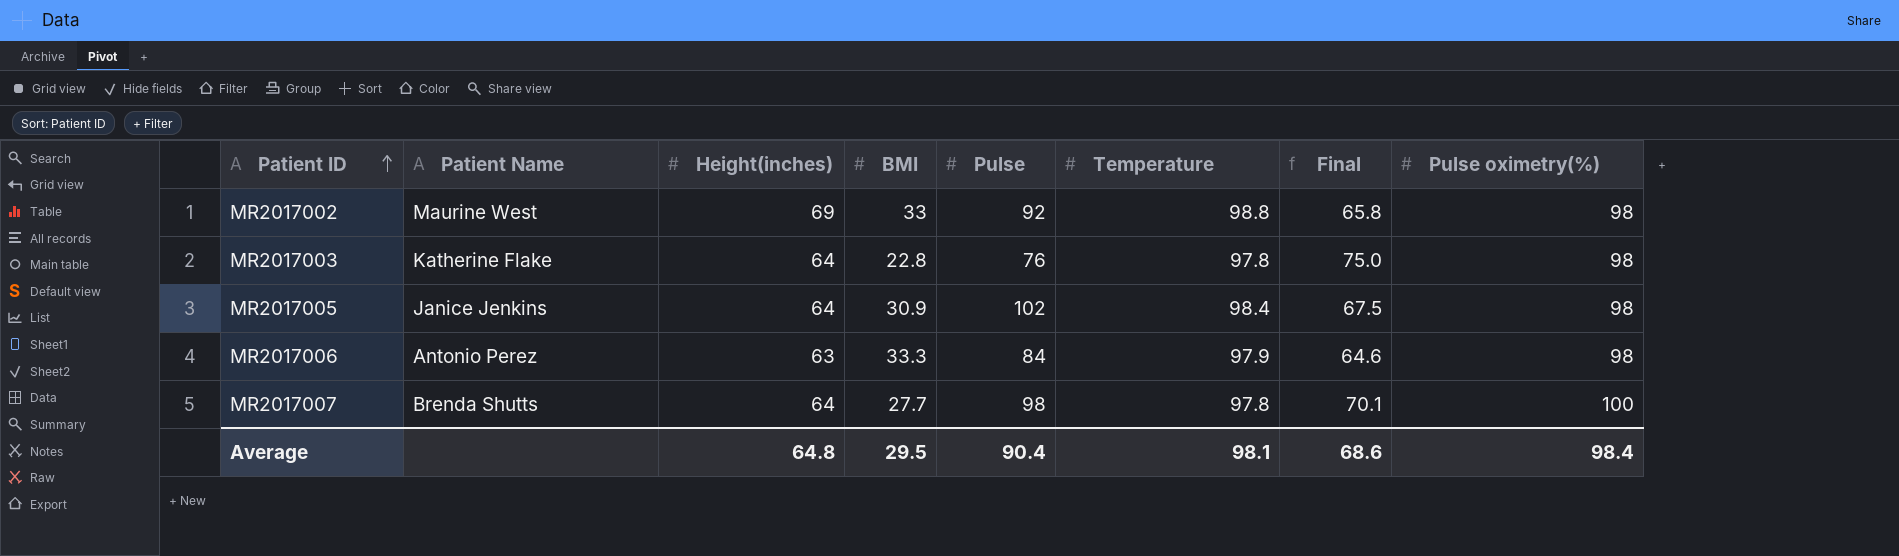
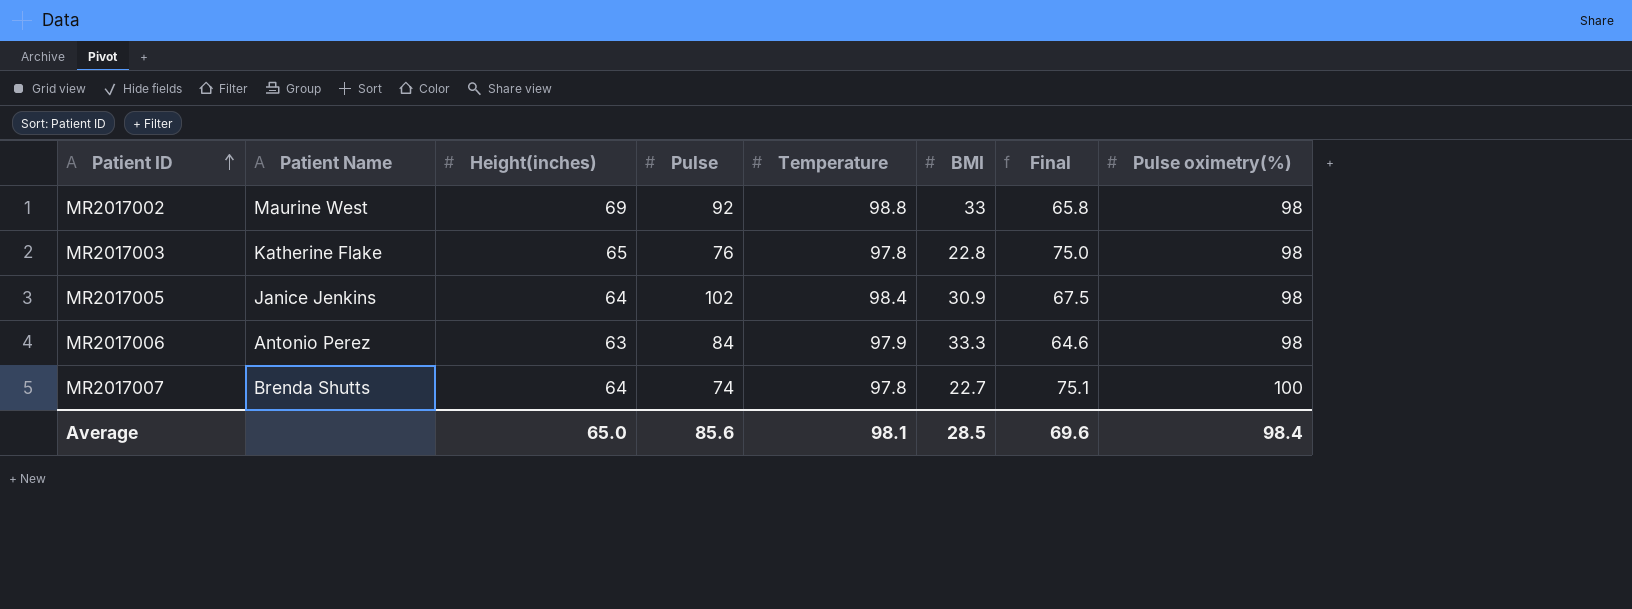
column BMI | position: 4 -> 6
MR2017003 | Height(inches): 64 -> 65
MR2017007 | Pulse: 98 -> 74
MR2017007 | BMI: 27.7 -> 22.7
MR2017007 | Final: 70.1 -> 75.1
Average | Height(inches): 64.8 -> 65.0
Average | Pulse: 90.4 -> 85.6
Average | BMI: 29.5 -> 28.5
Average | Final: 68.6 -> 69.6

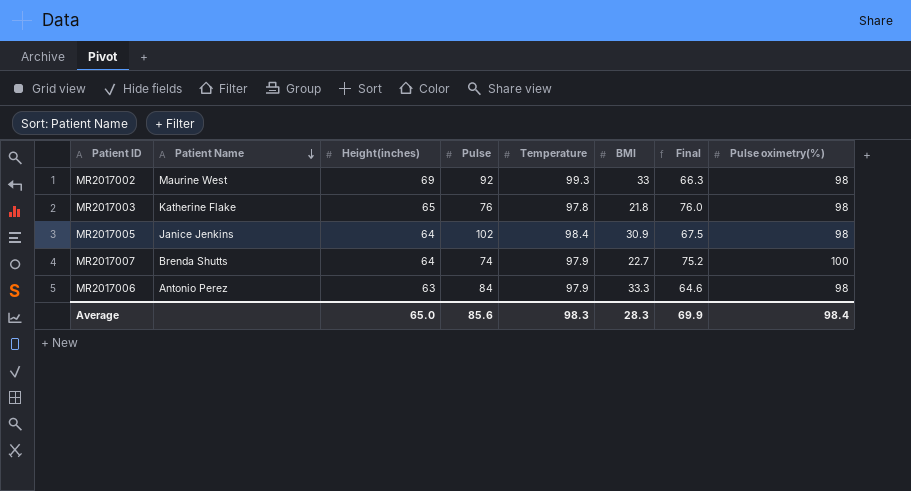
row order: Patient ID ascending -> Patient Name descending
MR2017002 | Temperature: 98.8 -> 99.3
MR2017002 | Final: 65.8 -> 66.3
MR2017003 | BMI: 22.8 -> 21.8
MR2017003 | Final: 75.0 -> 76.0
MR2017007 | Temperature: 97.8 -> 97.9
MR2017007 | Final: 75.1 -> 75.2
Average | Temperature: 98.1 -> 98.3
Average | BMI: 28.5 -> 28.3
Average | Final: 69.6 -> 69.9

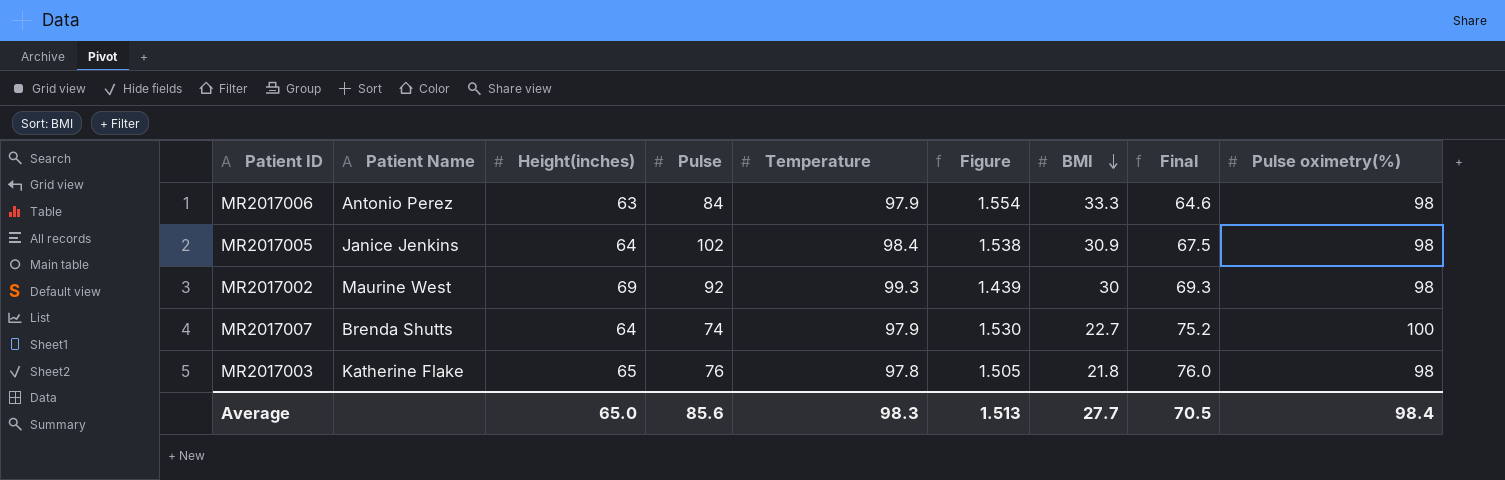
row order: Patient Name descending -> BMI descending
column Figure | formula: none -> [Temperature] / [Height(inches)]
MR2017002 | BMI: 33 -> 30
MR2017002 | Final: 66.3 -> 69.3
Average | BMI: 28.3 -> 27.7
Average | Final: 69.9 -> 70.5

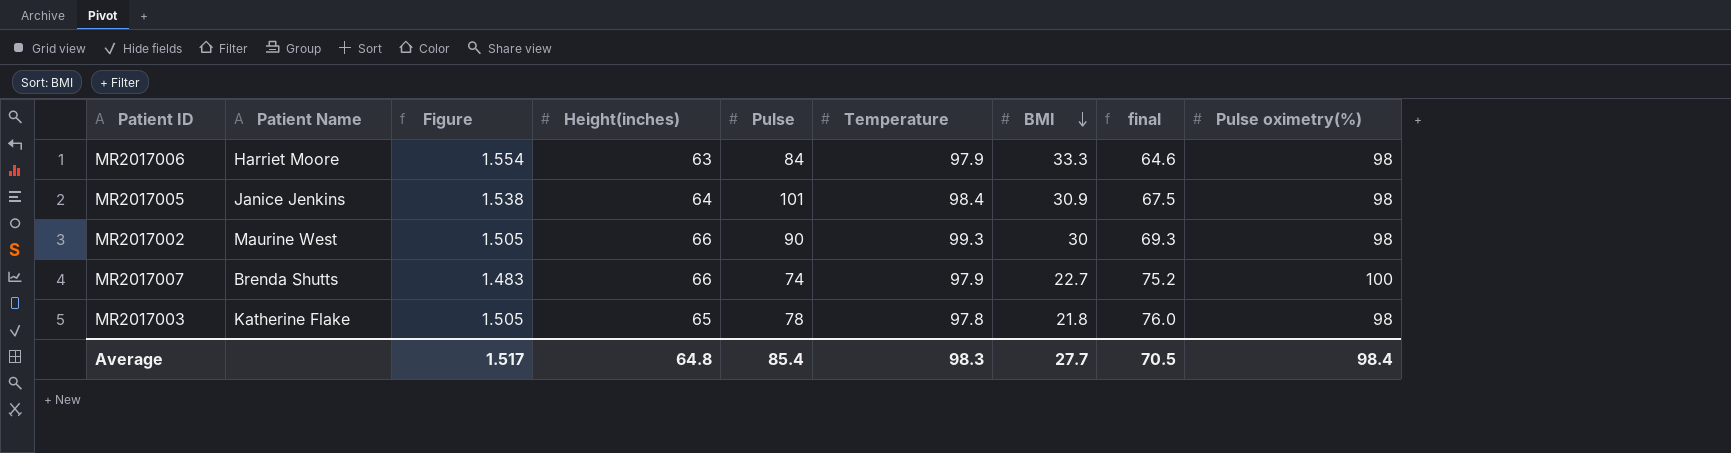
column Figure | position: 6 -> 3
column name: Final -> final
MR2017006 | Patient Name: Antonio Perez -> Harriet Moore
MR2017005 | Pulse: 102 -> 101
MR2017002 | Figure: 1.439 -> 1.505
MR2017002 | Height(inches): 69 -> 66
MR2017002 | Pulse: 92 -> 90
MR2017007 | Figure: 1.530 -> 1.483
MR2017007 | Height(inches): 64 -> 66
MR2017003 | Pulse: 76 -> 78
Average | Figure: 1.513 -> 1.517
Average | Height(inches): 65.0 -> 64.8
Average | Pulse: 85.6 -> 85.4

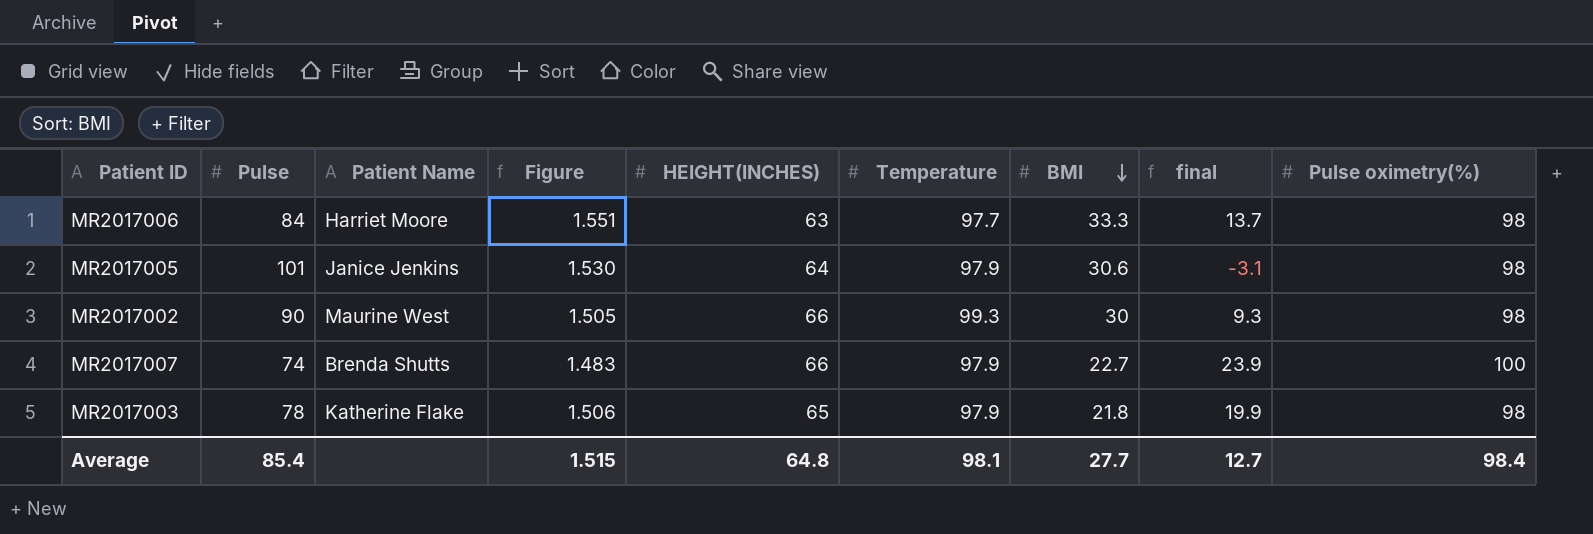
column Pulse | position: 5 -> 2
column name: Height(inches) -> HEIGHT(INCHES)
column final | formula: [Temperature] - [BMI] -> [Temperature] - [Pulse]
MR2017006 | Figure: 1.554 -> 1.551
MR2017006 | Temperature: 97.9 -> 97.7
MR2017005 | Figure: 1.538 -> 1.530
MR2017005 | Temperature: 98.4 -> 97.9
MR2017005 | BMI: 30.9 -> 30.6
MR2017003 | Figure: 1.505 -> 1.506
MR2017003 | Temperature: 97.8 -> 97.9
Average | Figure: 1.517 -> 1.515
Average | Temperature: 98.3 -> 98.1
Average | final: 70.5 -> 12.7

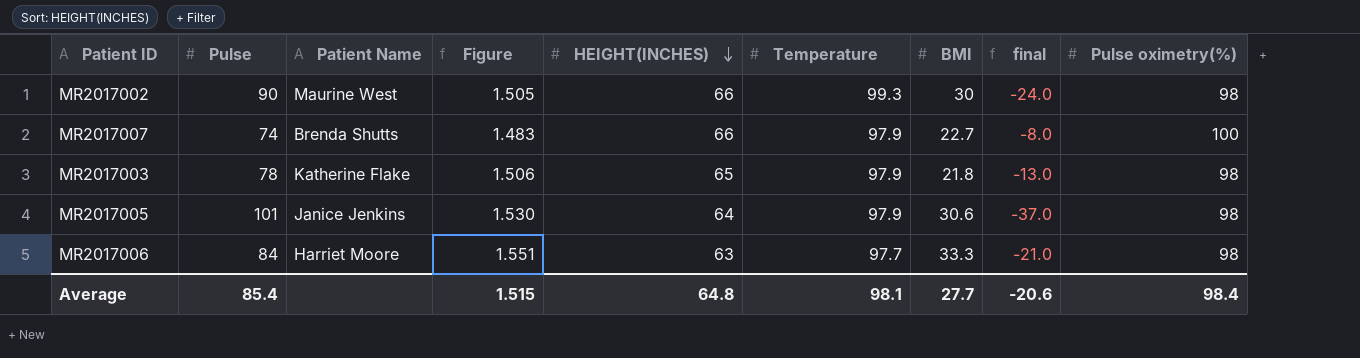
row order: BMI descending -> HEIGHT(INCHES) descending
column final | formula: [Temperature] - [Pulse] -> [HEIGHT(INCHES)] - [Pulse]
Average | final: 12.7 -> -20.6

